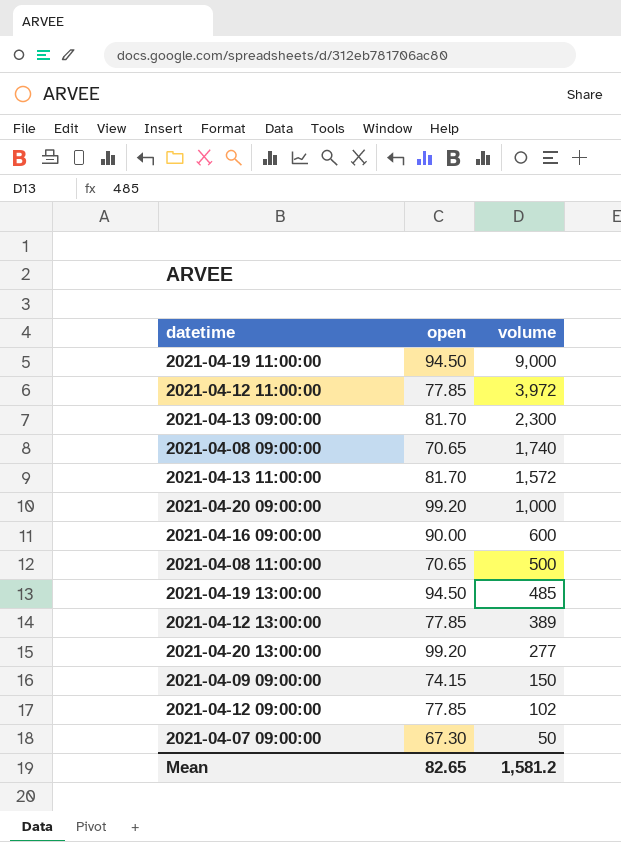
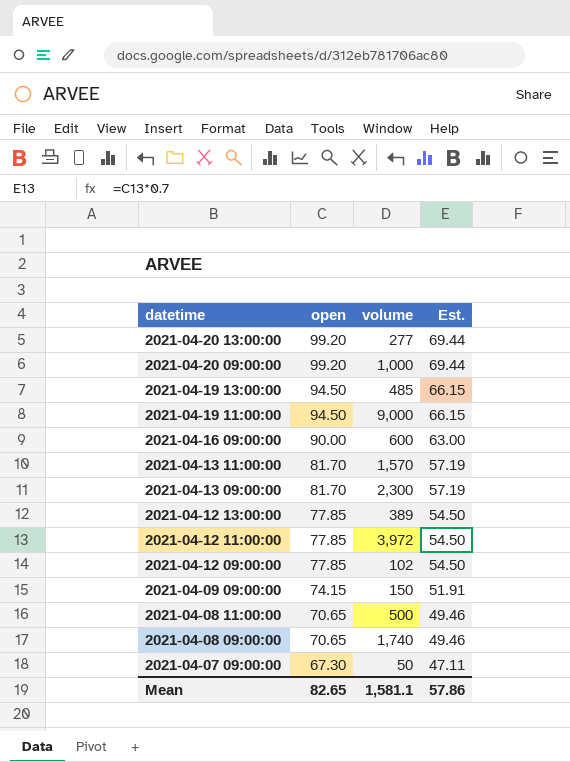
row order: volume descending -> datetime descending
column Est. | formula: none -> [open] * 0.7
2021-04-13 11:00:00 | volume: 1,572 -> 1,570
Mean | volume: 1,581.2 -> 1,581.1

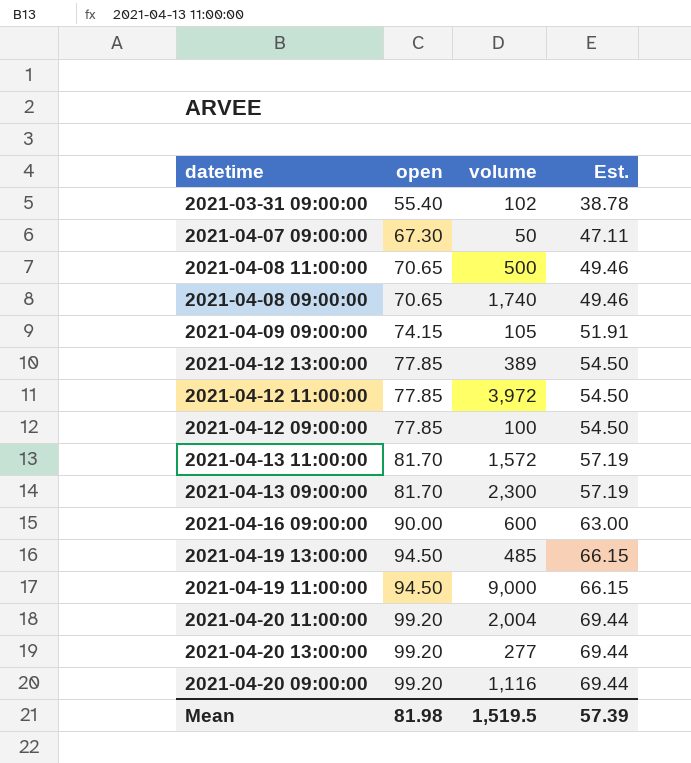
row order: datetime descending -> open ascending
row 2021-03-31 09:00:00: none -> 55.40 | 102 | 38.78
2021-04-09 09:00:00 | volume: 150 -> 105
2021-04-12 09:00:00 | volume: 102 -> 100
2021-04-13 11:00:00 | volume: 1,570 -> 1,572
row 2021-04-20 11:00:00: none -> 99.20 | 2,004 | 69.44
2021-04-20 09:00:00 | volume: 1,000 -> 1,116
Mean | open: 82.65 -> 81.98
Mean | volume: 1,581.1 -> 1,519.5
Mean | Est.: 57.86 -> 57.39

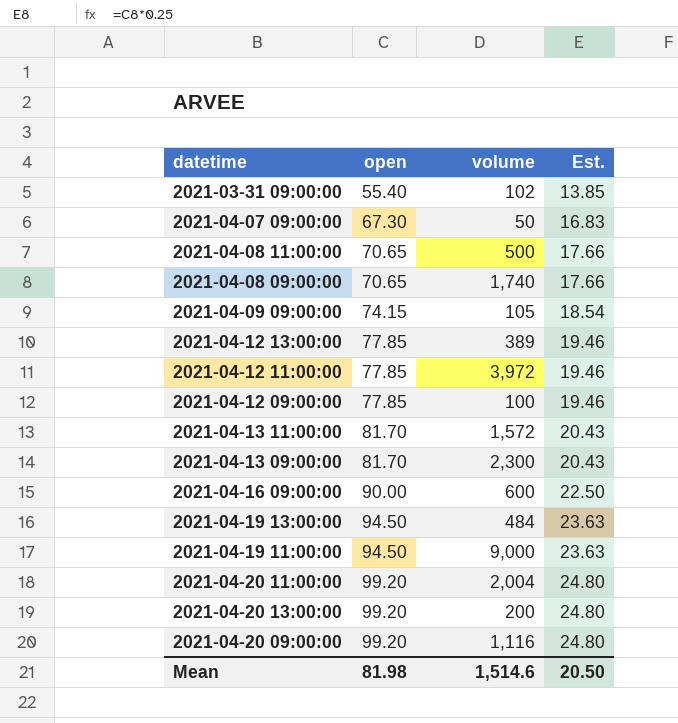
column Est. | formula: [open] * 0.7 -> [open] * 0.25
2021-04-19 13:00:00 | volume: 485 -> 484
2021-04-20 13:00:00 | volume: 277 -> 200
Mean | volume: 1,519.5 -> 1,514.6
Mean | Est.: 57.39 -> 20.50

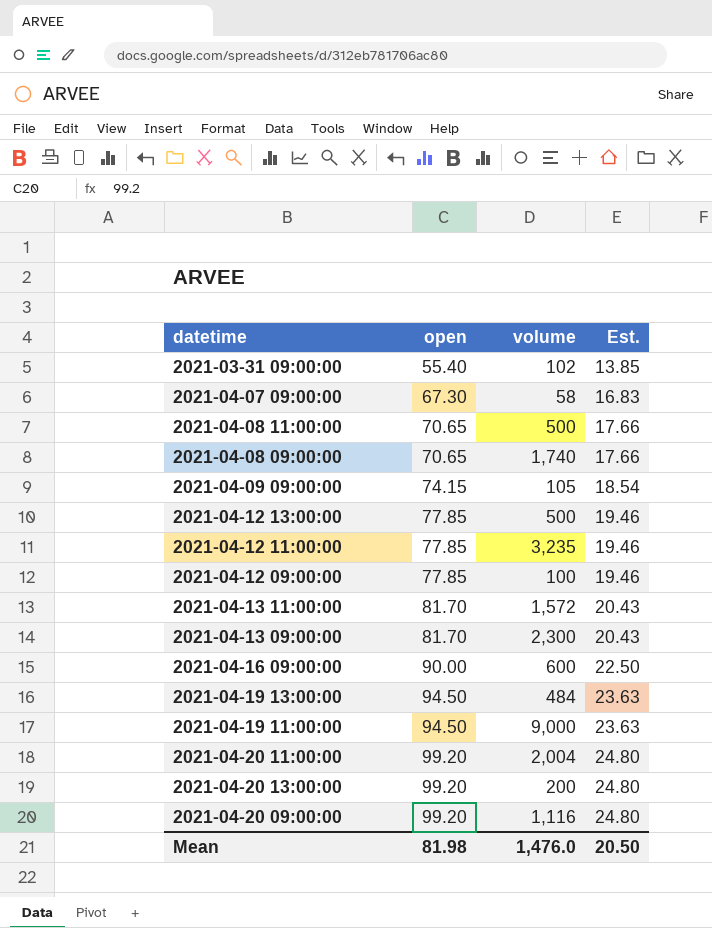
2021-04-07 09:00:00 | volume: 50 -> 58
2021-04-12 13:00:00 | volume: 389 -> 500
2021-04-12 11:00:00 | volume: 3,972 -> 3,235
Mean | volume: 1,514.6 -> 1,476.0

